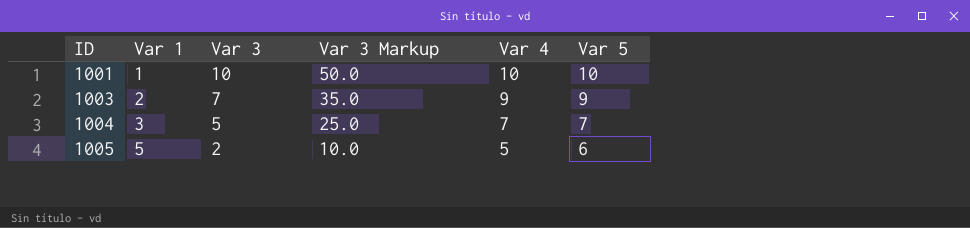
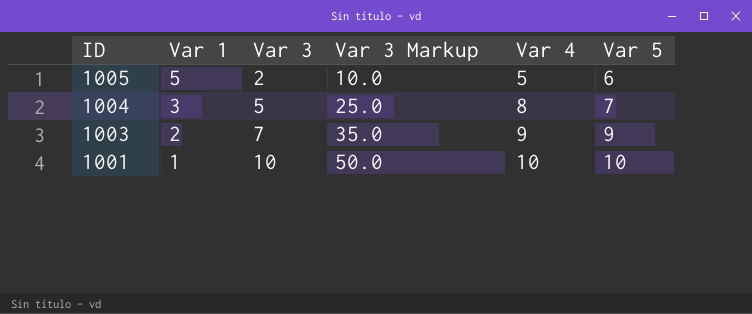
row order: ID ascending -> ID descending
1004 | Var 4: 7 -> 8

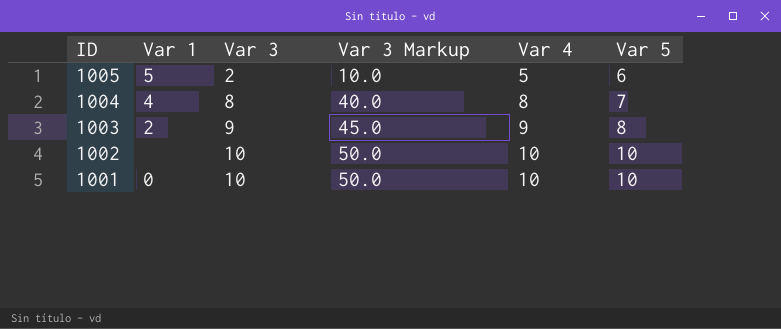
1004 | Var 1: 3 -> 4
1004 | Var 3: 5 -> 8
1004 | Var 3 Markup: 25.0 -> 40.0
1003 | Var 3: 7 -> 9
1003 | Var 3 Markup: 35.0 -> 45.0
1003 | Var 5: 9 -> 8
row 1002: none -> none | 10 | 50.0 | 10 | 10
1001 | Var 1: 1 -> 0

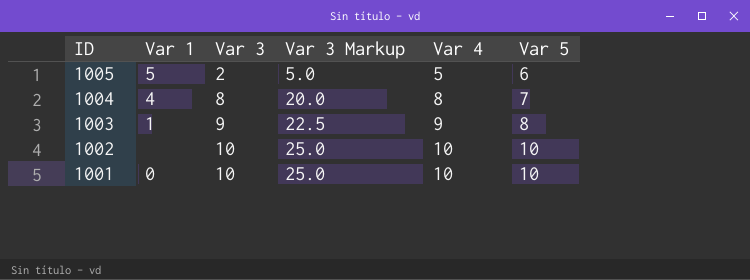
column Var 3 Markup | formula: [Var 3] * 5 -> [Var 3] * 2.5
1003 | Var 1: 2 -> 1

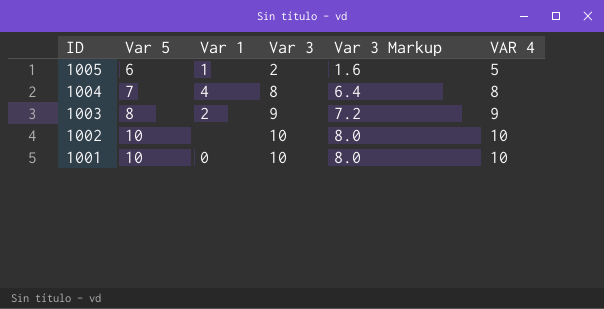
column Var 5 | position: 6 -> 2
column Var 3 Markup | formula: [Var 3] * 2.5 -> [Var 3] * 0.8
column name: Var 4 -> VAR 4
1005 | Var 1: 5 -> 1
1003 | Var 1: 1 -> 2

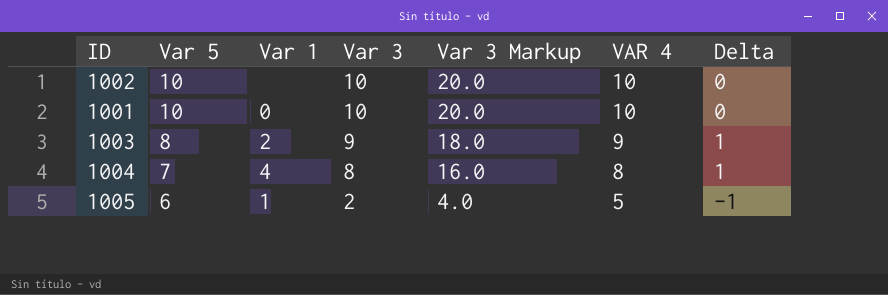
row order: ID descending -> Var 5 descending
column Var 3 Markup | formula: [Var 3] * 0.8 -> [Var 3] * 2
column Delta | formula: none -> [VAR 4] - [Var 5]

